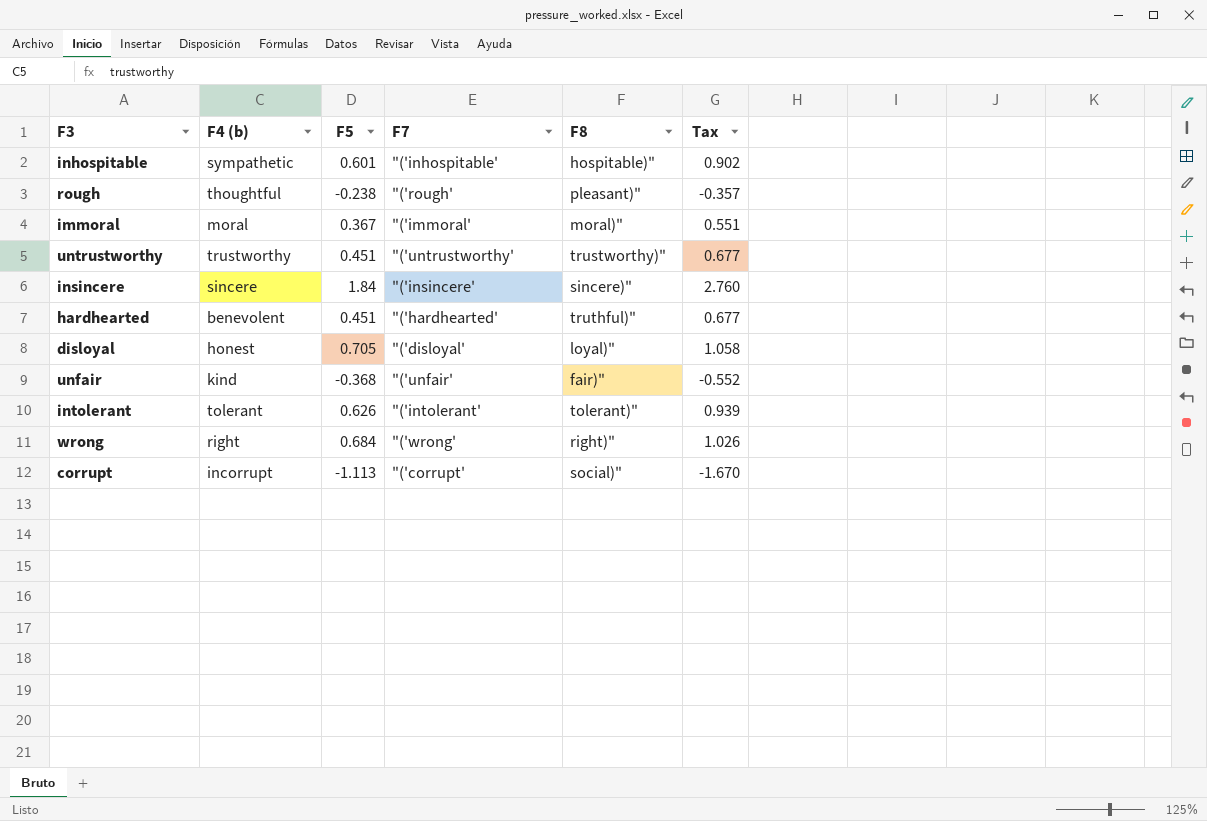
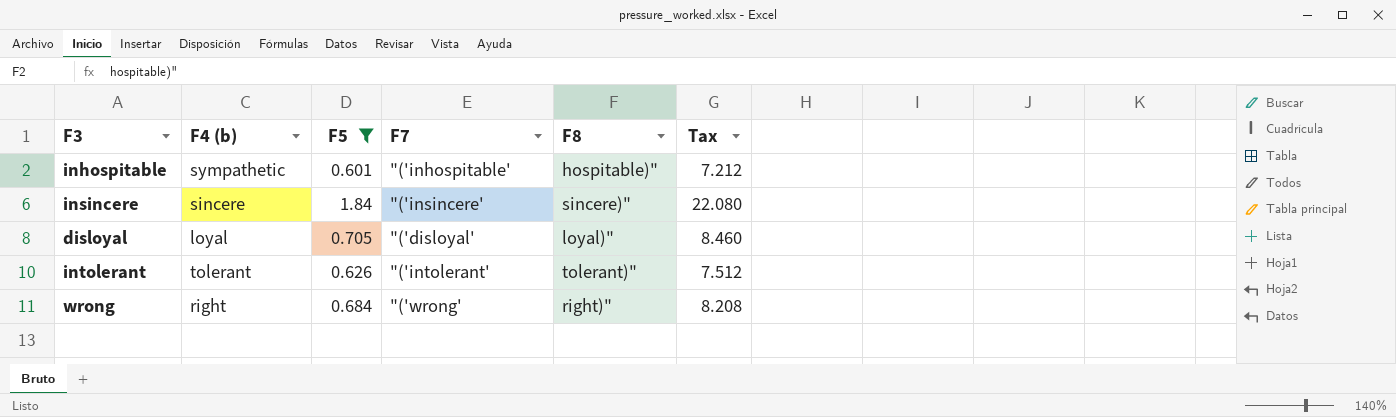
filter: none -> F5 >= 0.601
column Tax | formula: [F5] * 1.5 -> [F5] * 12
disloyal | F4 (b): honest -> loyal

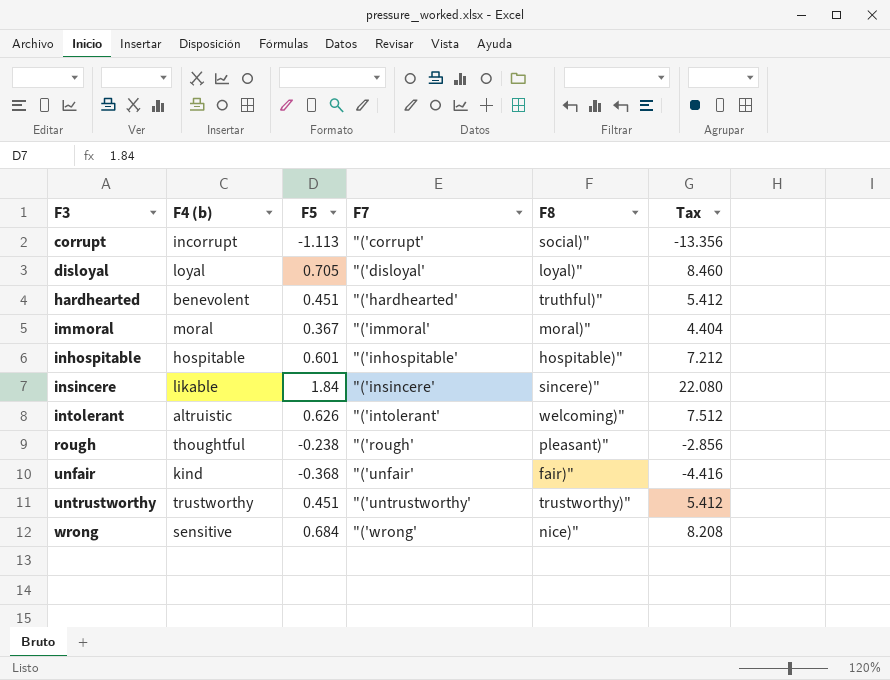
filter: F5 >= 0.601 -> none
row order: none -> F3 ascending
inhospitable | F4 (b): sympathetic -> hospitable
insincere | F4 (b): sincere -> likable
intolerant | F4 (b): tolerant -> altruistic
intolerant | F8: tolerant)" -> welcoming)"
wrong | F4 (b): right -> sensitive
wrong | F8: right)" -> nice)"

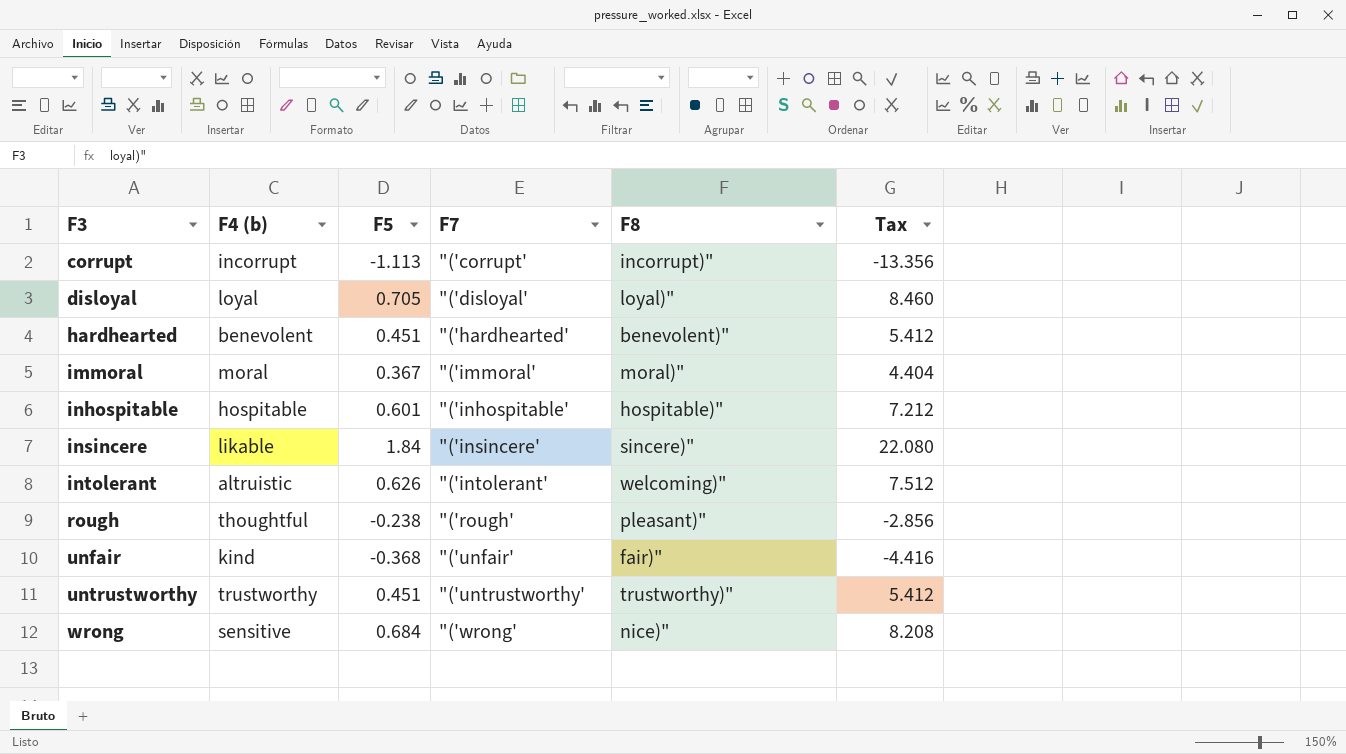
corrupt | F8: social)" -> incorrupt)"
hardhearted | F8: truthful)" -> benevolent)"

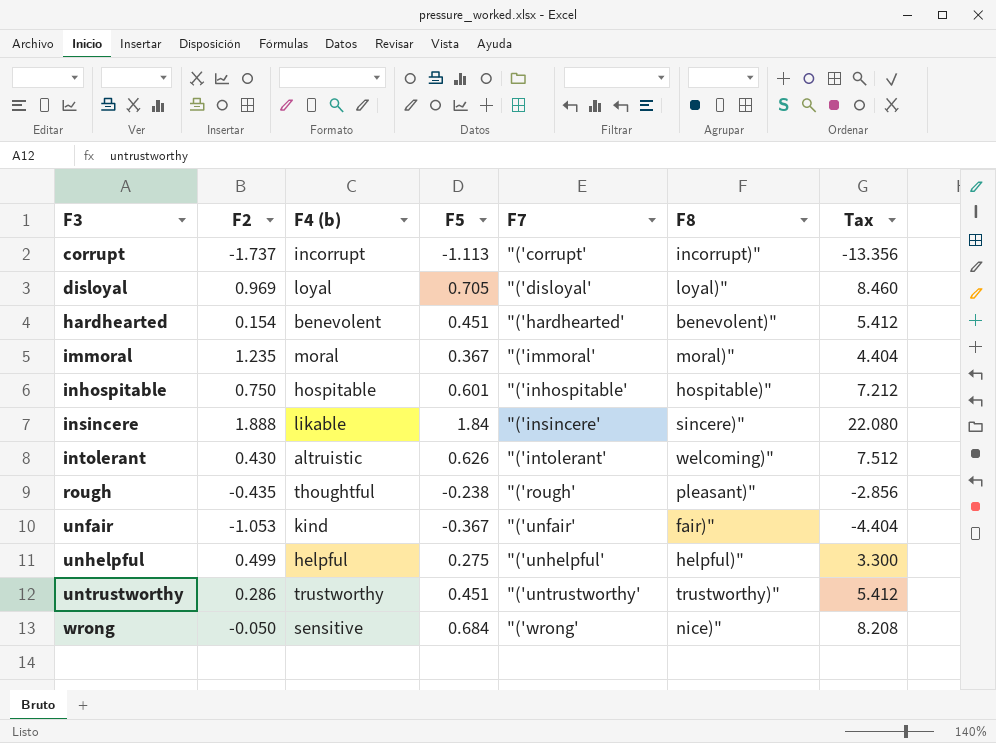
column F2 | position: none -> 2
unfair | F5: -0.368 -> -0.367
unfair | Tax: -4.416 -> -4.404
row unhelpful: none -> 0.499 | helpful | 0.275 | "('unhelpful' | helpful)" | 3.300

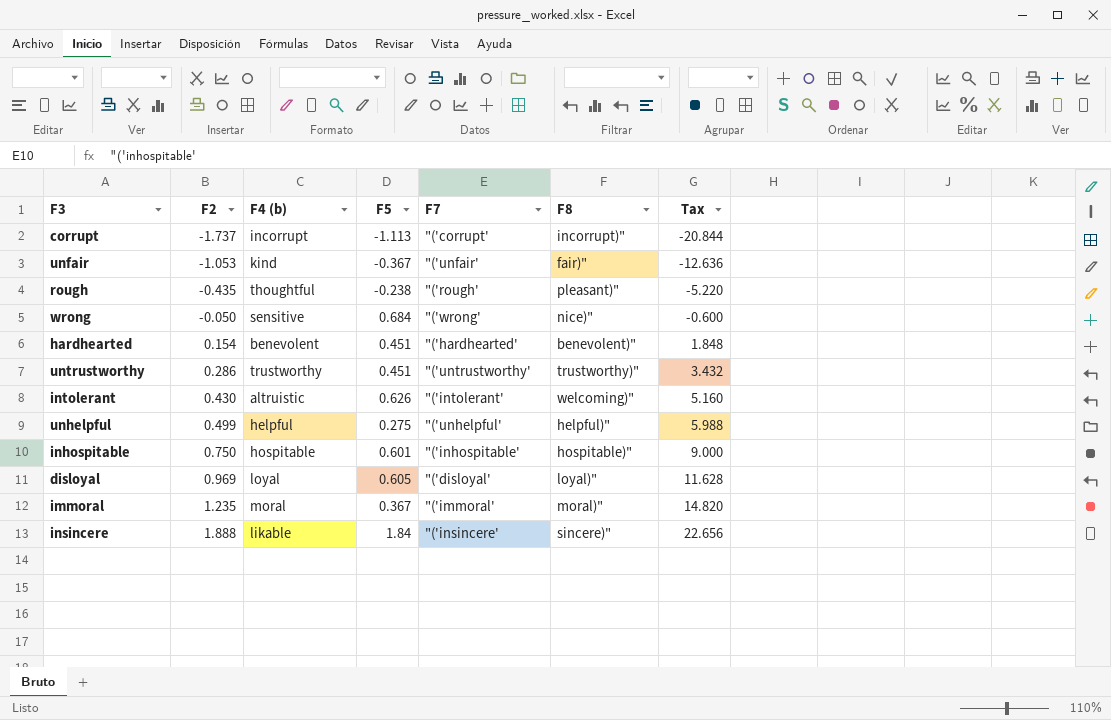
row order: F3 ascending -> F2 ascending
column Tax | formula: [F5] * 12 -> [F2] * 12
disloyal | F5: 0.705 -> 0.605

